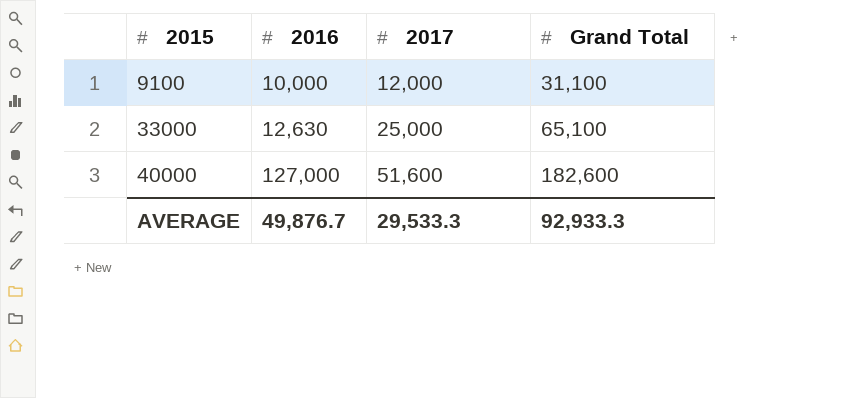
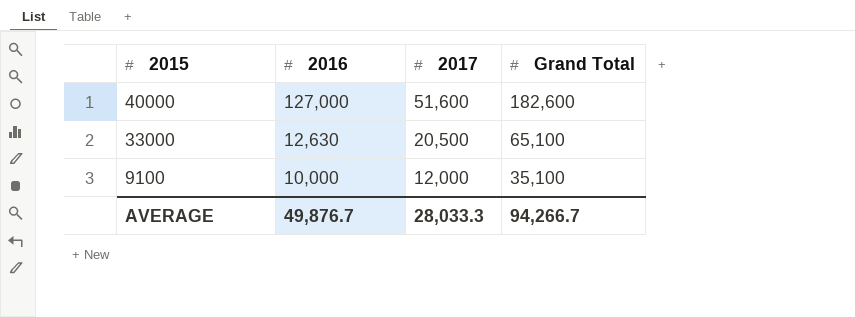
row order: 2015 ascending -> 2015 descending
33000 | 2017: 25,000 -> 20,500
9100 | Grand Total: 31,100 -> 35,100
AVERAGE | 2017: 29,533.3 -> 28,033.3
AVERAGE | Grand Total: 92,933.3 -> 94,266.7

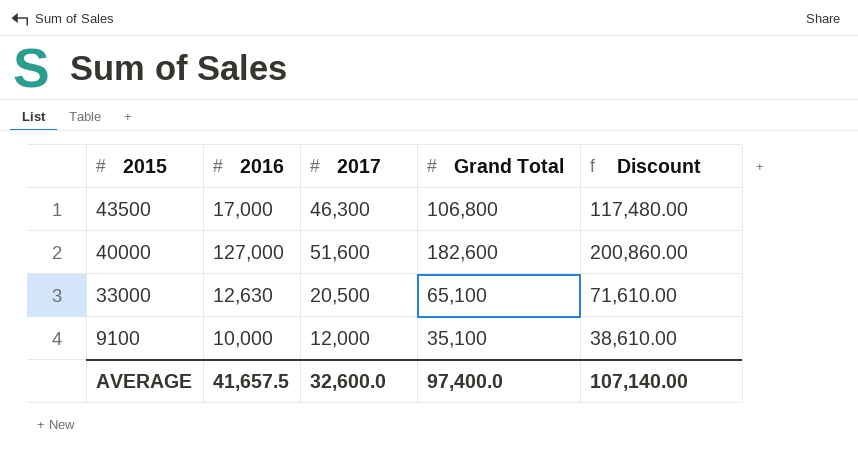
column Discount | formula: none -> [Grand Total] * 1.1
row 43500: none -> 17,000 | 46,300 | 106,800 | 117,480.00
AVERAGE | 2016: 49,876.7 -> 41,657.5
AVERAGE | 2017: 28,033.3 -> 32,600.0
AVERAGE | Grand Total: 94,266.7 -> 97,400.0

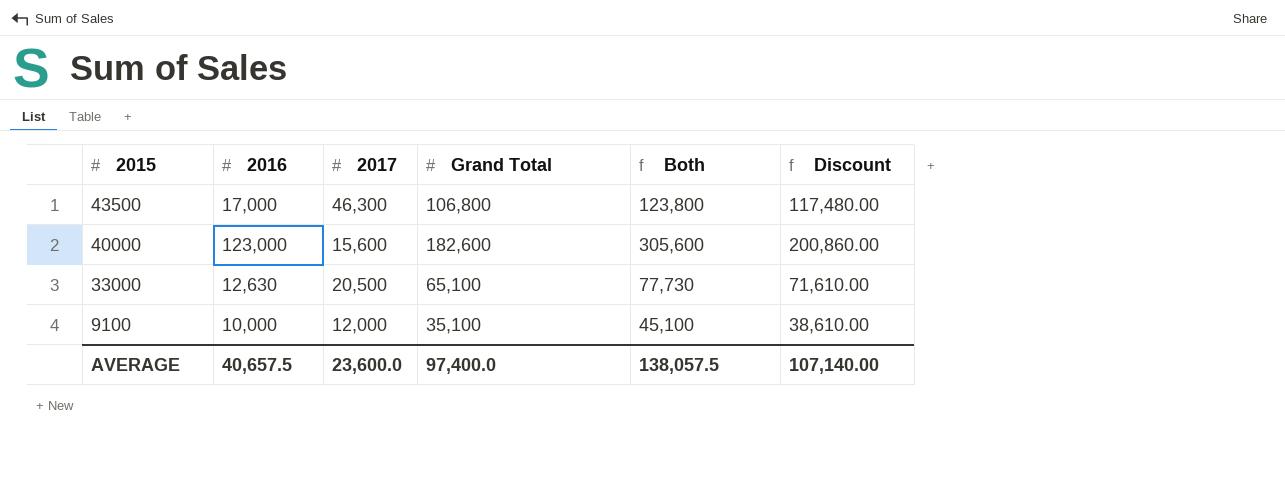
column Both | formula: none -> [2016] + [Grand Total]
40000 | 2016: 127,000 -> 123,000
40000 | 2017: 51,600 -> 15,600
AVERAGE | 2016: 41,657.5 -> 40,657.5
AVERAGE | 2017: 32,600.0 -> 23,600.0

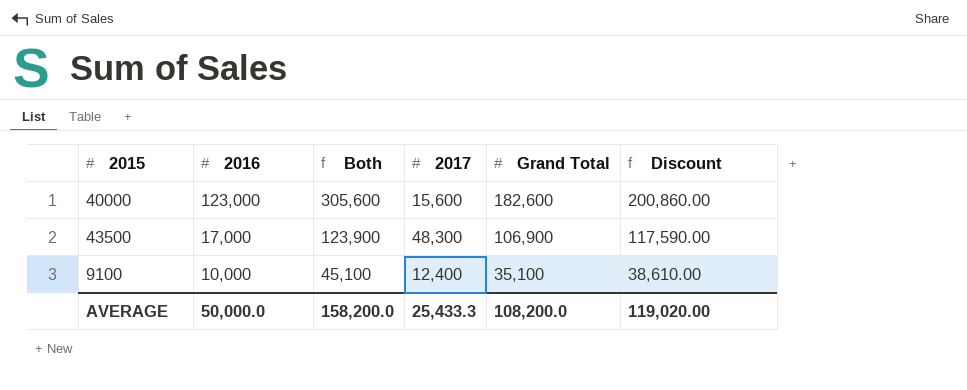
row order: 2015 descending -> 2016 descending
column Both | position: 5 -> 3
row 33000: 12,630 | 20,500 | 65,100 | 77,730 | 71,610.00 -> none
43500 | Both: 123,800 -> 123,900
43500 | 2017: 46,300 -> 48,300
43500 | Grand Total: 106,800 -> 106,900
43500 | Discount: 117,480.00 -> 117,590.00
9100 | 2017: 12,000 -> 12,400
AVERAGE | 2016: 40,657.5 -> 50,000.0
AVERAGE | Both: 138,057.5 -> 158,200.0
AVERAGE | 2017: 23,600.0 -> 25,433.3
AVERAGE | Grand Total: 97,400.0 -> 108,200.0
AVERAGE | Discount: 107,140.00 -> 119,020.00

